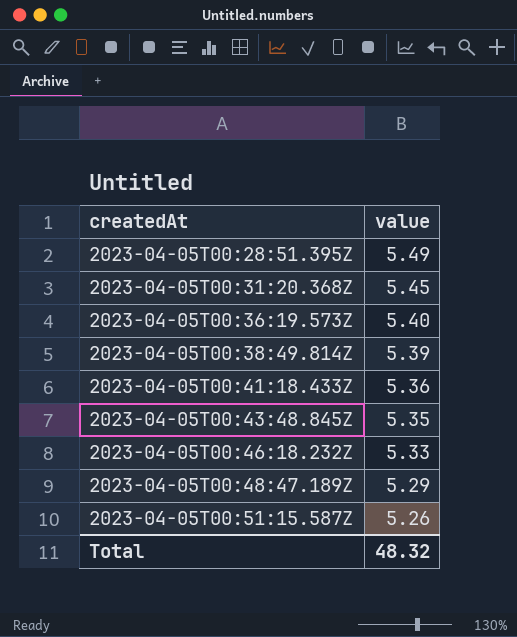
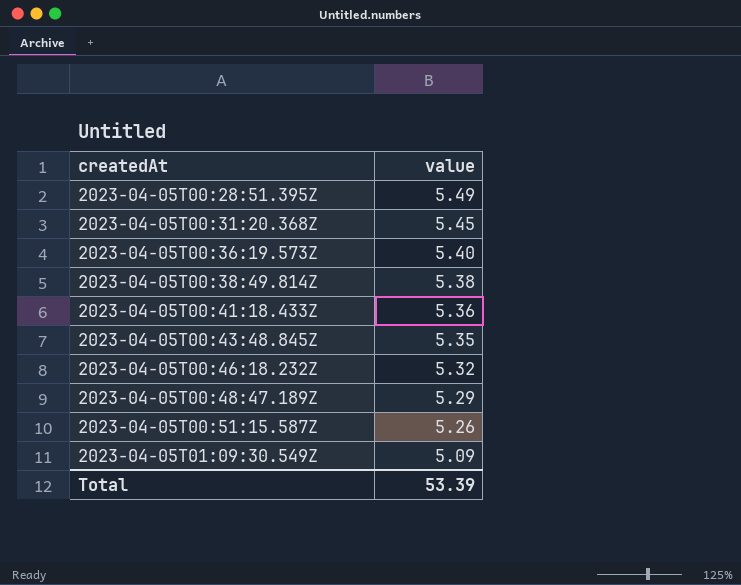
2023-04-05T00:38:49.814Z | value: 5.39 -> 5.38
2023-04-05T00:46:18.232Z | value: 5.33 -> 5.32
row 2023-04-05T01:09:30.549Z: none -> 5.09
Total | value: 48.32 -> 53.39

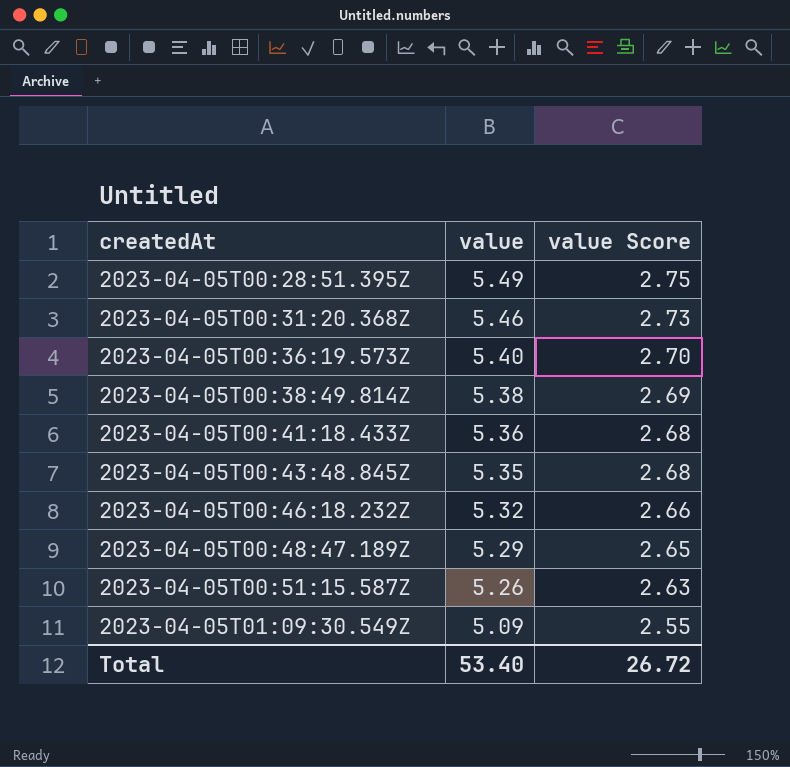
column value Score | formula: none -> [value] * 0.5
2023-04-05T00:31:20.368Z | value: 5.45 -> 5.46
Total | value: 53.39 -> 53.40

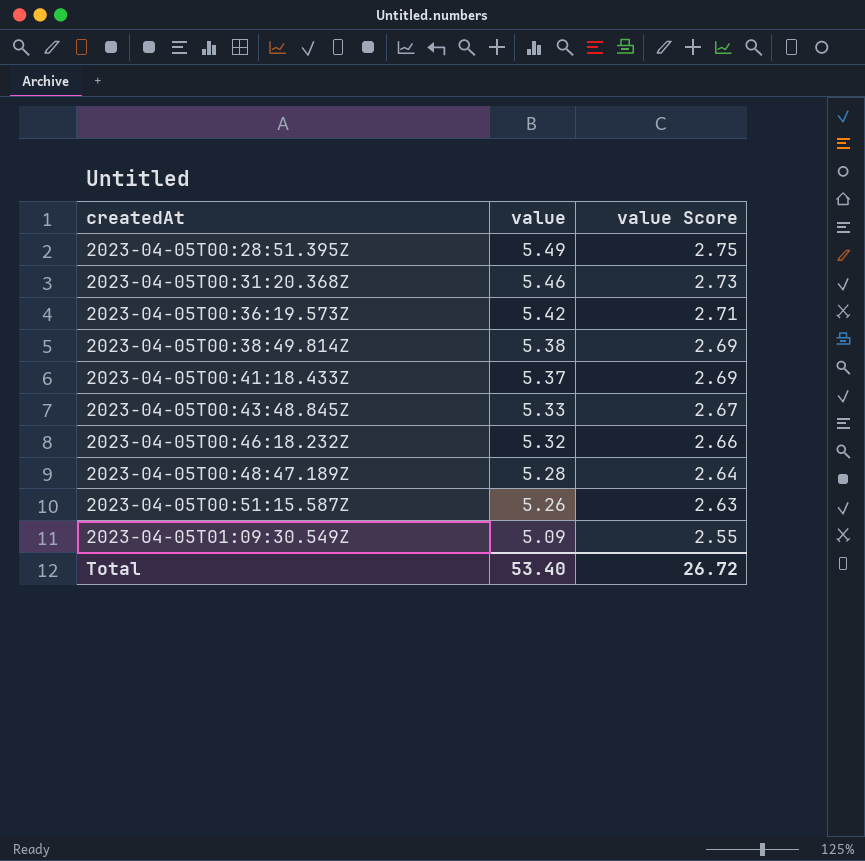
2023-04-05T00:36:19.573Z | value: 5.40 -> 5.42
2023-04-05T00:36:19.573Z | value Score: 2.70 -> 2.71
2023-04-05T00:41:18.433Z | value: 5.36 -> 5.37
2023-04-05T00:41:18.433Z | value Score: 2.68 -> 2.69
2023-04-05T00:43:48.845Z | value: 5.35 -> 5.33
2023-04-05T00:43:48.845Z | value Score: 2.68 -> 2.67
2023-04-05T00:48:47.189Z | value: 5.29 -> 5.28
2023-04-05T00:48:47.189Z | value Score: 2.65 -> 2.64

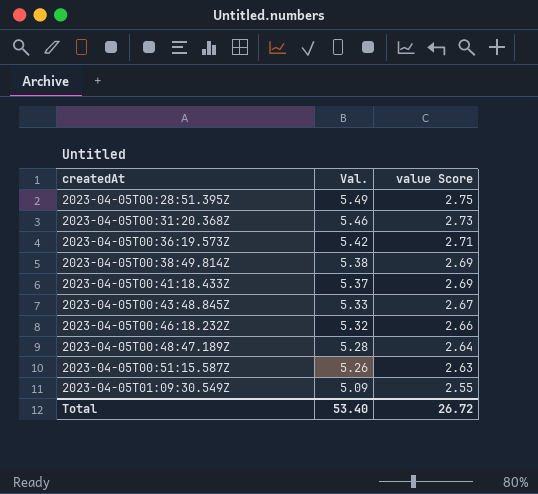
column name: value -> Val.

